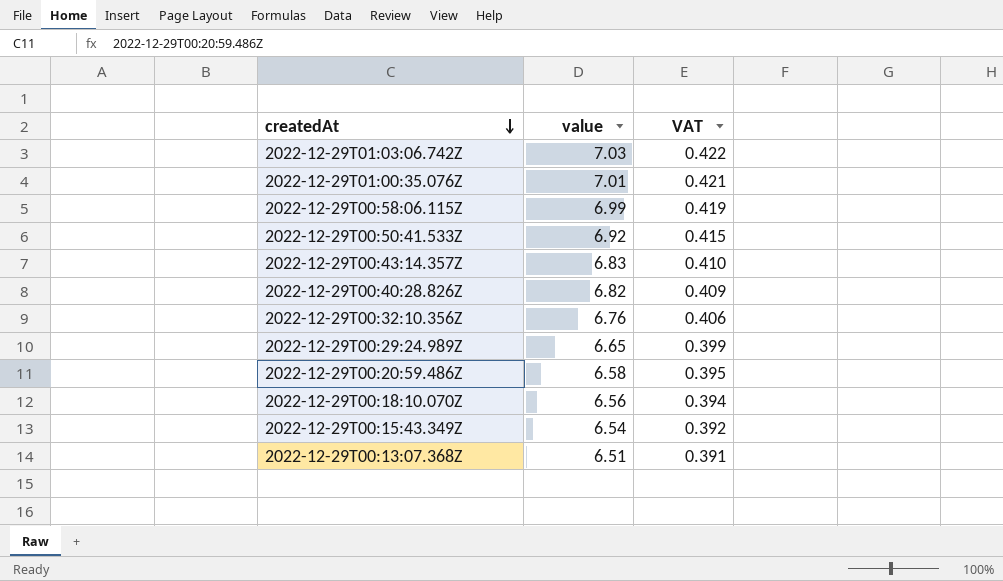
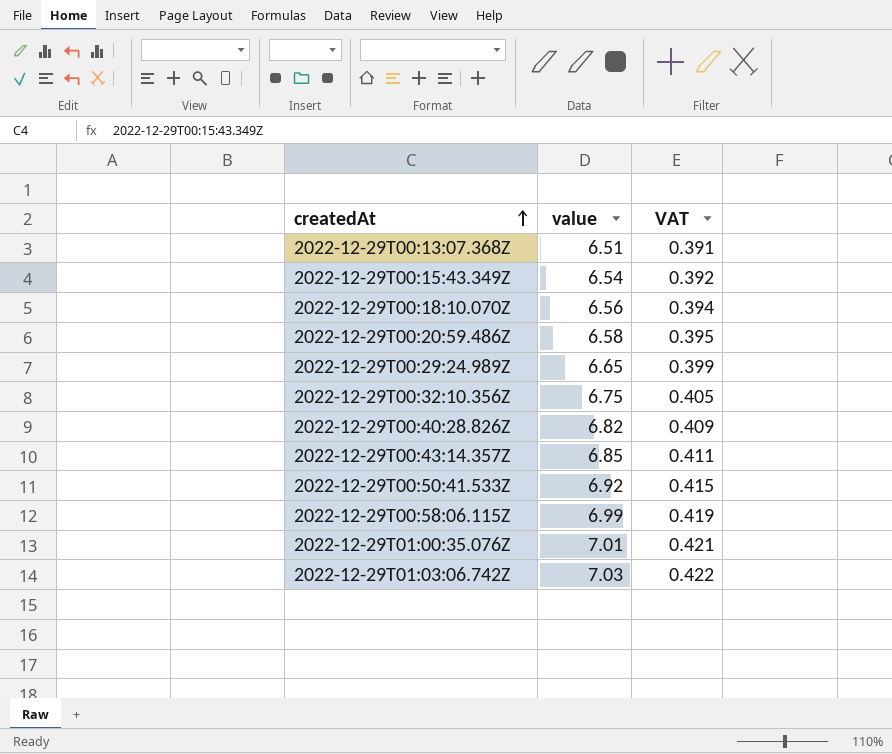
row order: createdAt descending -> createdAt ascending
2022-12-29T00:32:10.356Z | value: 6.76 -> 6.75
2022-12-29T00:32:10.356Z | VAT: 0.406 -> 0.405
2022-12-29T00:43:14.357Z | value: 6.83 -> 6.85
2022-12-29T00:43:14.357Z | VAT: 0.410 -> 0.411

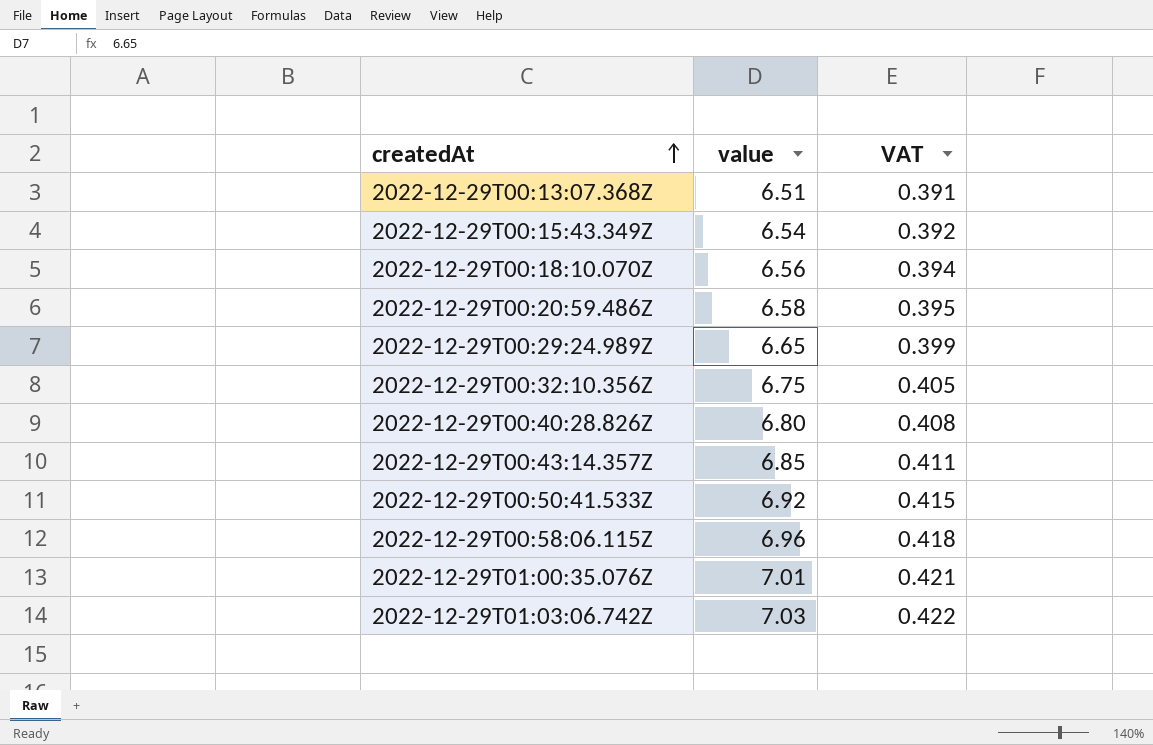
2022-12-29T00:40:28.826Z | value: 6.82 -> 6.80
2022-12-29T00:40:28.826Z | VAT: 0.409 -> 0.408
2022-12-29T00:58:06.115Z | value: 6.99 -> 6.96
2022-12-29T00:58:06.115Z | VAT: 0.419 -> 0.418

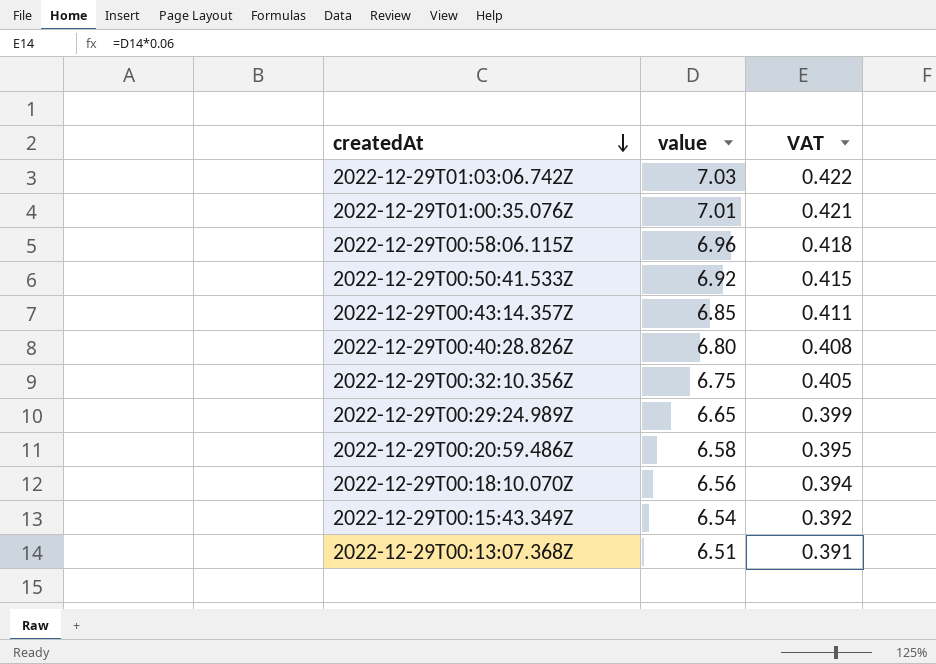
row order: createdAt ascending -> createdAt descending

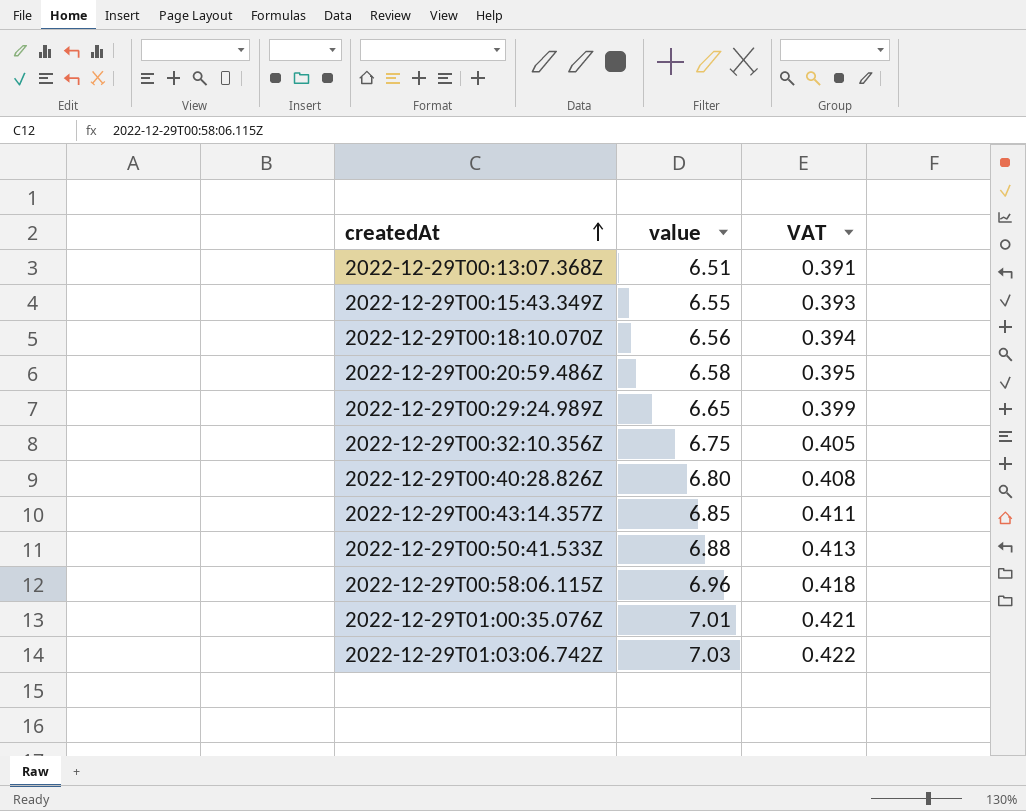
row order: createdAt descending -> createdAt ascending
2022-12-29T00:15:43.349Z | value: 6.54 -> 6.55
2022-12-29T00:15:43.349Z | VAT: 0.392 -> 0.393
2022-12-29T00:50:41.533Z | value: 6.92 -> 6.88
2022-12-29T00:50:41.533Z | VAT: 0.415 -> 0.413

